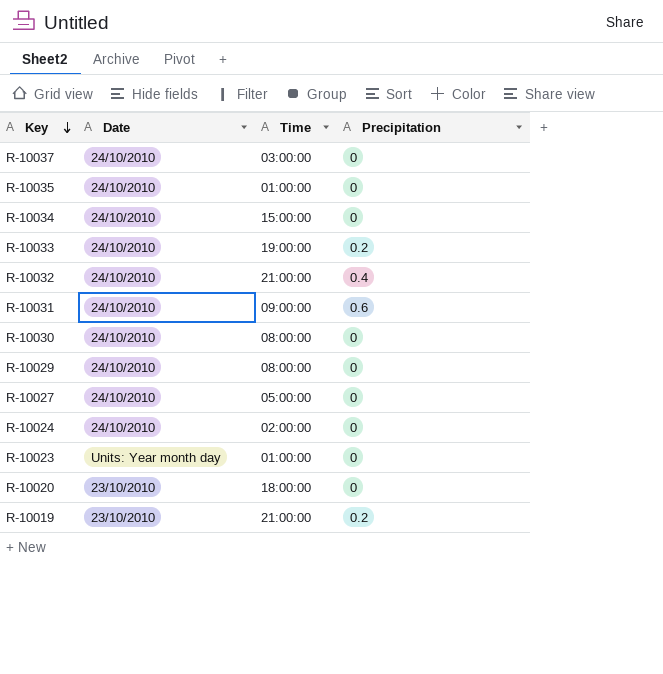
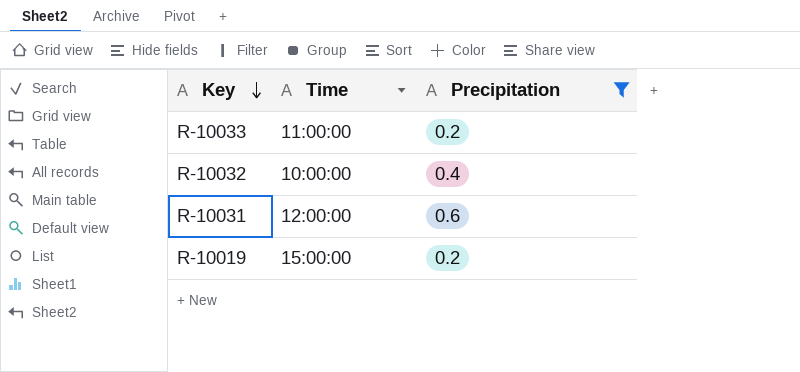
filter: none -> Precipitation != 0
column Date | position: 2 -> none
R-10033 | Time: 19:00:00 -> 11:00:00
R-10032 | Time: 21:00:00 -> 10:00:00
R-10031 | Time: 09:00:00 -> 12:00:00
R-10019 | Time: 21:00:00 -> 15:00:00

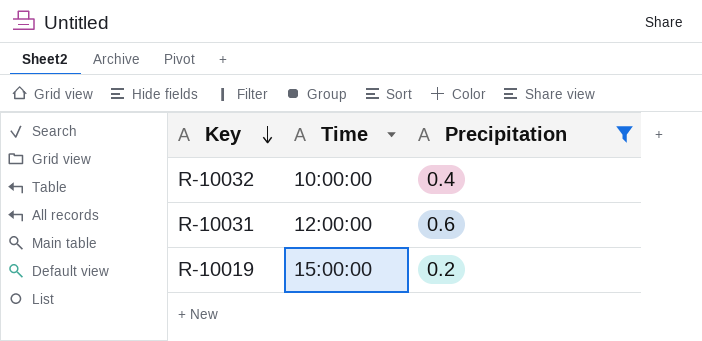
row R-10033: 11:00:00 | 0.2 -> none

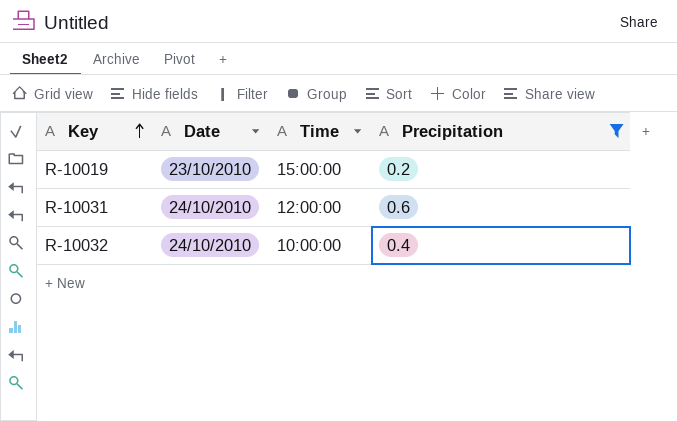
row order: Key descending -> Key ascending
column Date | position: none -> 2

